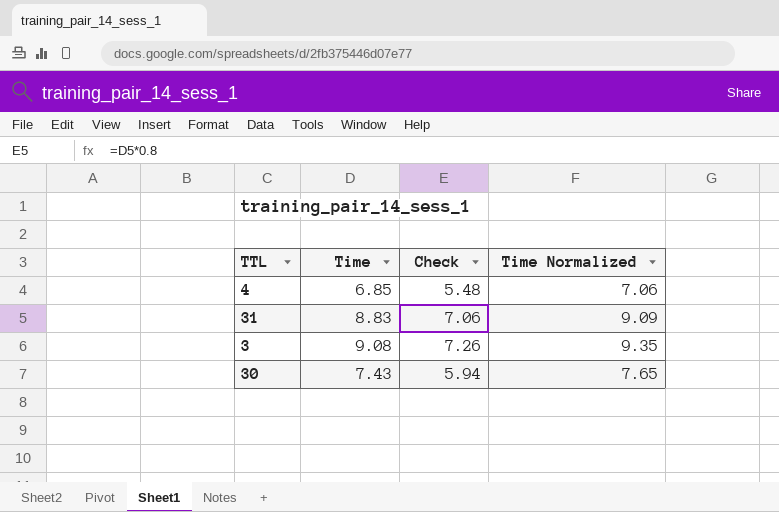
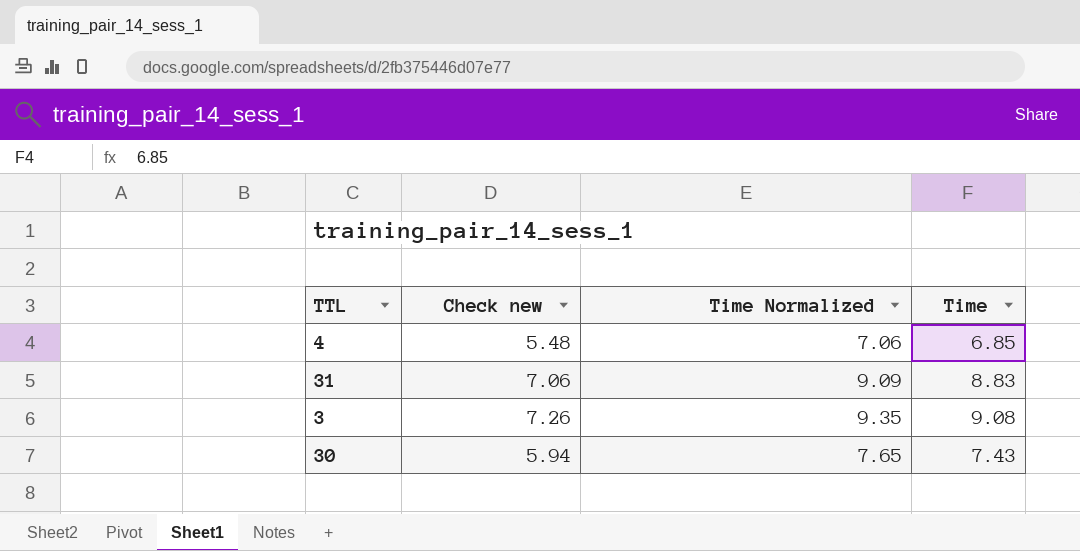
column name: Check -> Check new
column Time | position: 2 -> 4

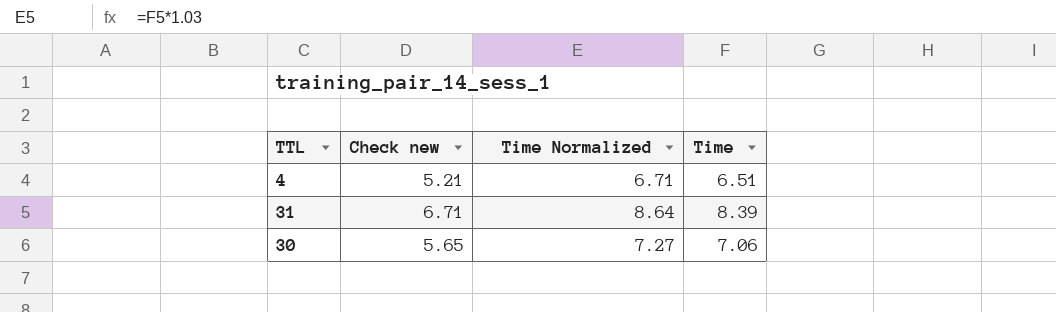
row 3: 7.26 | 9.35 | 9.08 -> none
4 | Check new: 5.48 -> 5.21
4 | Time Normalized: 7.06 -> 6.71
4 | Time: 6.85 -> 6.51
31 | Check new: 7.06 -> 6.71
31 | Time Normalized: 9.09 -> 8.64
31 | Time: 8.83 -> 8.39
30 | Check new: 5.94 -> 5.65
30 | Time Normalized: 7.65 -> 7.27
30 | Time: 7.43 -> 7.06

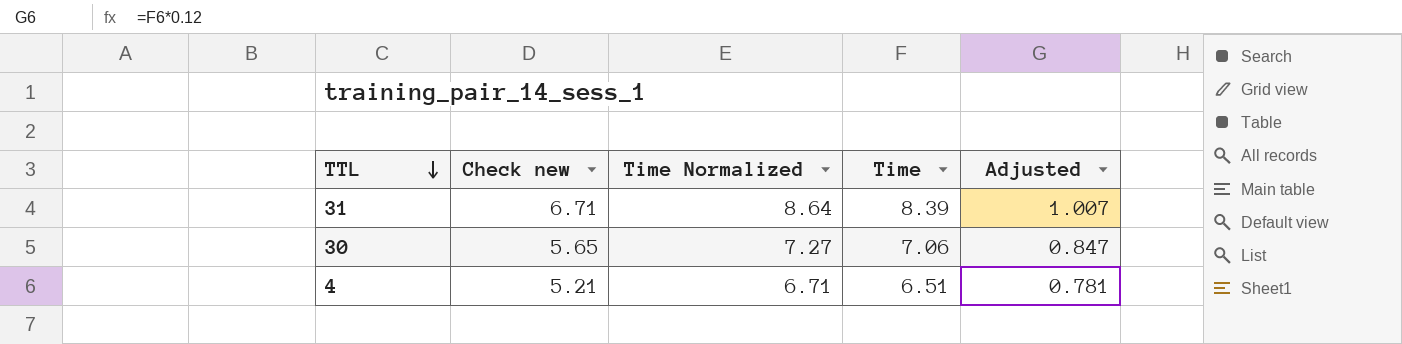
row order: none -> TTL descending
column Adjusted | formula: none -> [Time] * 0.12

